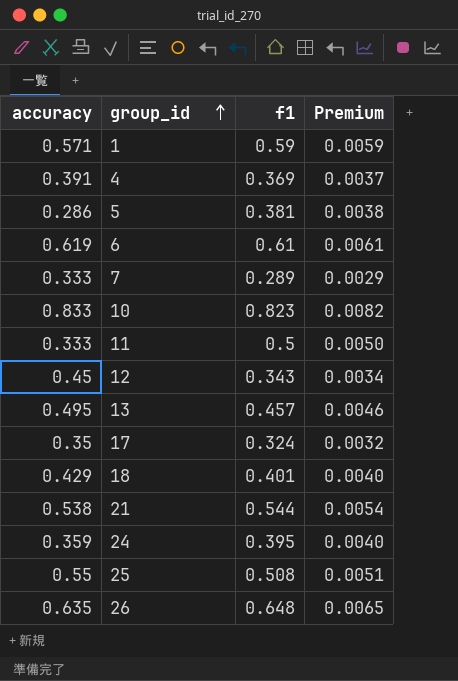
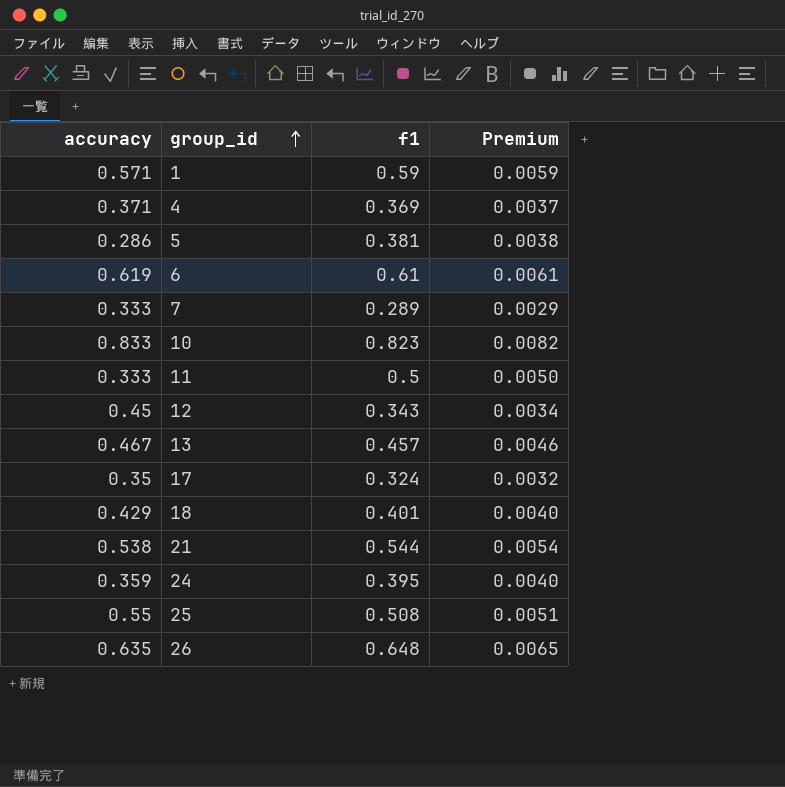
4 | accuracy: 0.391 -> 0.371
13 | accuracy: 0.495 -> 0.467

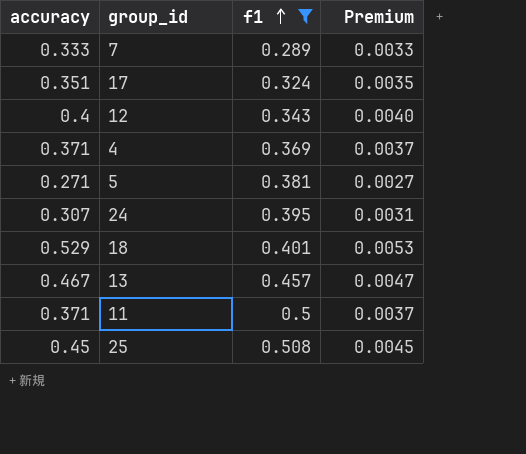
filter: none -> f1 <= 0.508
row order: group_id ascending -> f1 ascending
column Premium | formula: [f1] * 0.01 -> [accuracy] * 0.01
17 | accuracy: 0.35 -> 0.351
12 | accuracy: 0.45 -> 0.4
5 | accuracy: 0.286 -> 0.271
24 | accuracy: 0.359 -> 0.307
18 | accuracy: 0.429 -> 0.529
11 | accuracy: 0.333 -> 0.371
25 | accuracy: 0.55 -> 0.45

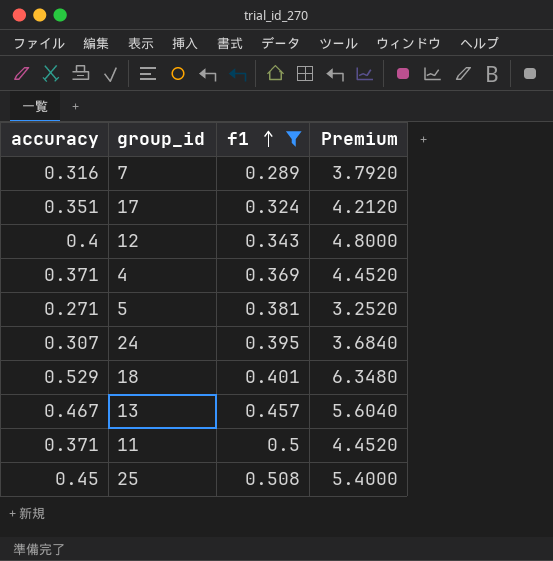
column Premium | formula: [accuracy] * 0.01 -> [accuracy] * 12
7 | accuracy: 0.333 -> 0.316

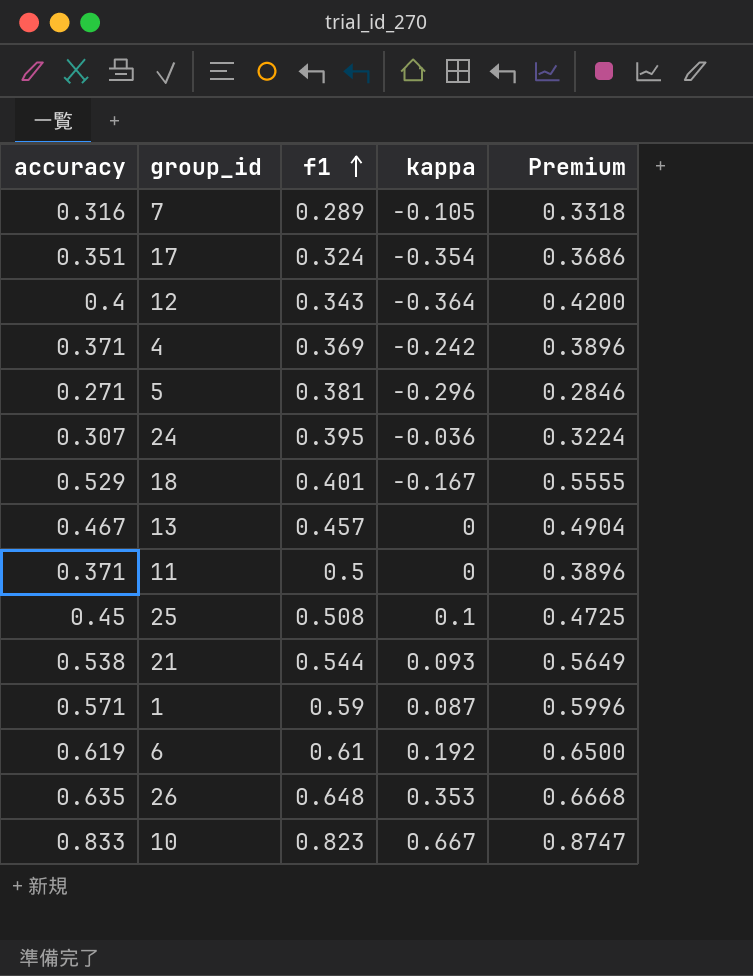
filter: f1 <= 0.508 -> none
column kappa | position: none -> 4
column Premium | formula: [accuracy] * 12 -> [accuracy] * 1.05

